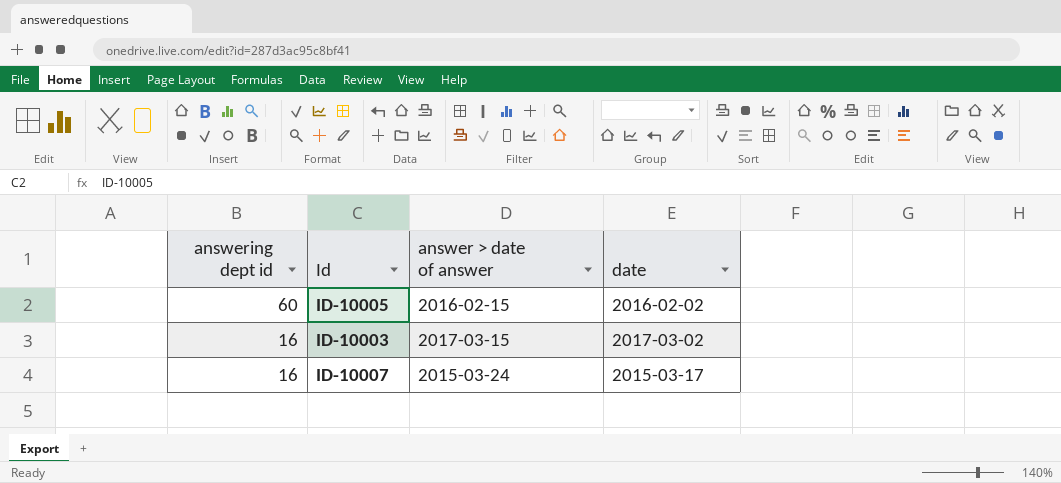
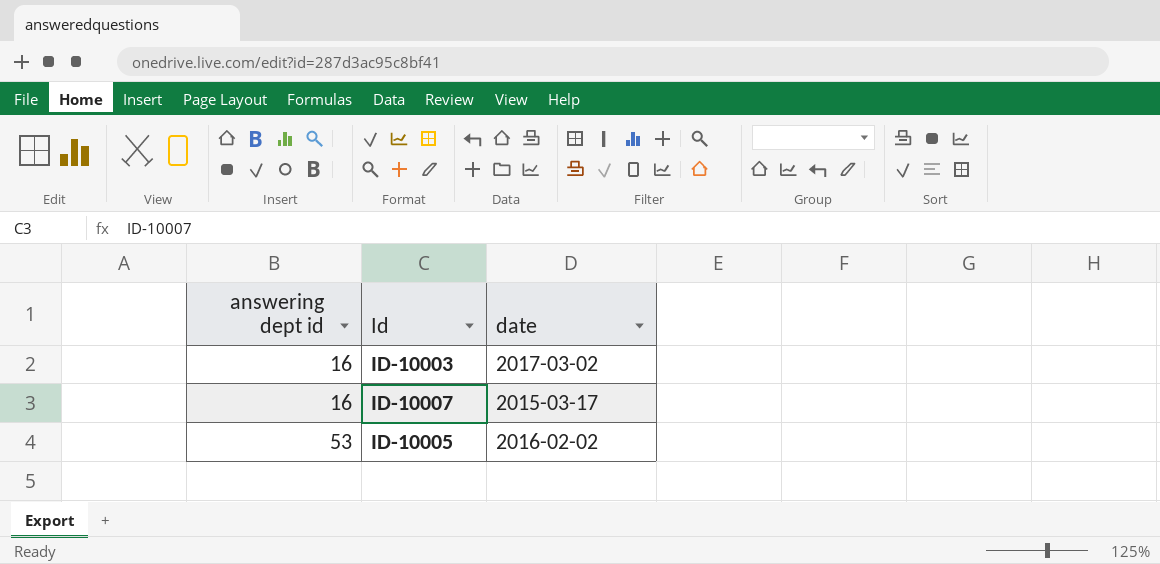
row order: answering dept id descending -> answering dept id ascending
column answer > date of answer | position: 3 -> none
ID-10005 | answering dept id: 60 -> 53

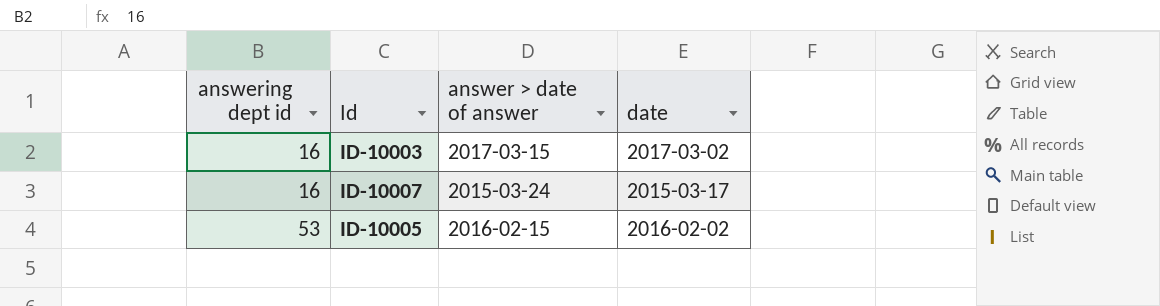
column answer > date of answer | position: none -> 3

